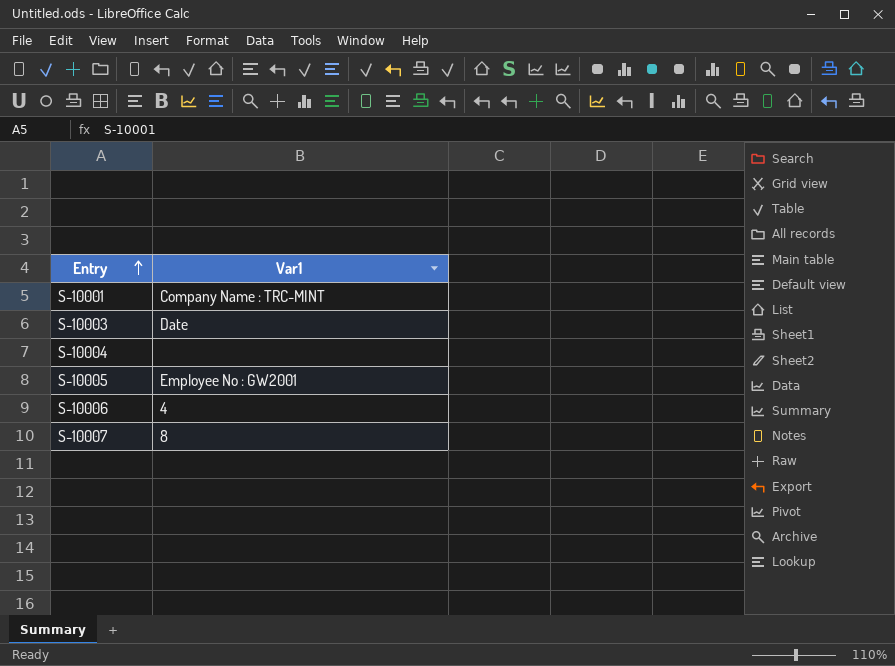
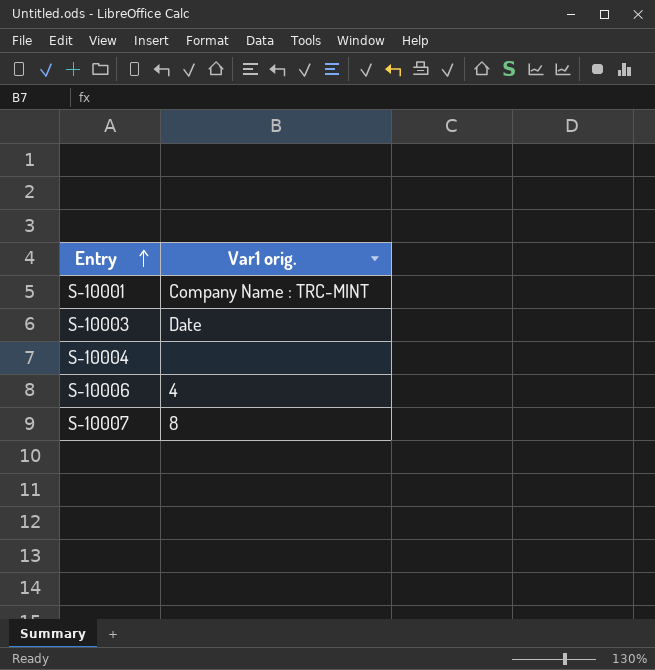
column name: Var1 -> Var1 orig.
row S-10005: Employee No : GW2001 -> none

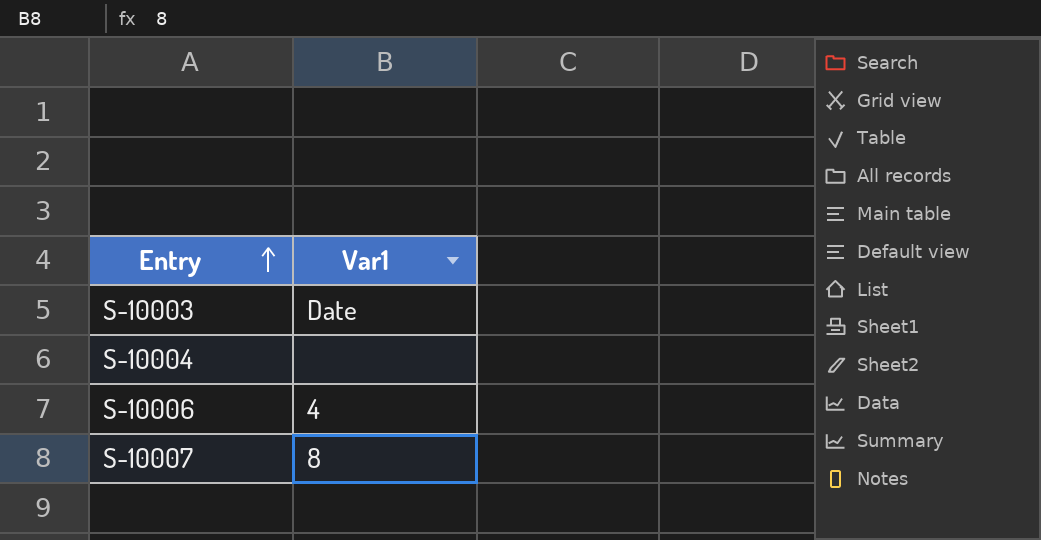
column name: Var1 orig. -> Var1
row S-10001: Company Name : TRC-MINT -> none

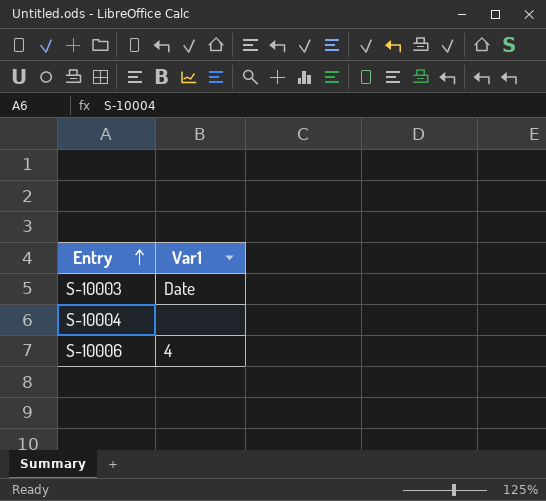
row S-10007: 8 -> none

